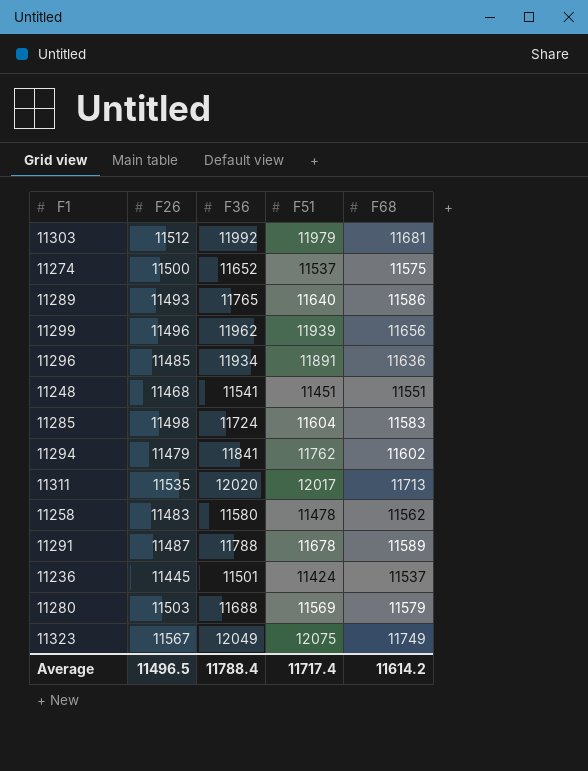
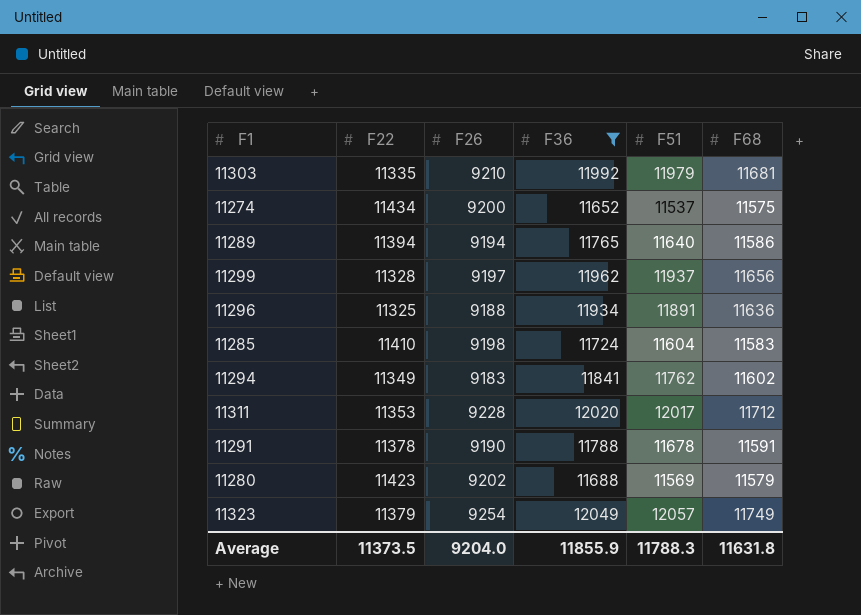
filter: none -> F36 >= 11652
column F22 | position: none -> 2
11303 | F26: 11512 -> 9210
11274 | F26: 11500 -> 9200
11289 | F26: 11493 -> 9194
11299 | F26: 11496 -> 9197
11299 | F51: 11939 -> 11937
11296 | F26: 11485 -> 9188
11285 | F26: 11498 -> 9198
11294 | F26: 11479 -> 9183
11311 | F26: 11535 -> 9228
11311 | F68: 11713 -> 11712
11291 | F26: 11487 -> 9190
11291 | F68: 11589 -> 11591
11280 | F26: 11503 -> 9202
11323 | F26: 11567 -> 9254
11323 | F51: 12075 -> 12057
Average | F26: 11496.5 -> 9204.0
Average | F36: 11788.4 -> 11855.9
Average | F51: 11717.4 -> 11788.3
Average | F68: 11614.2 -> 11631.8

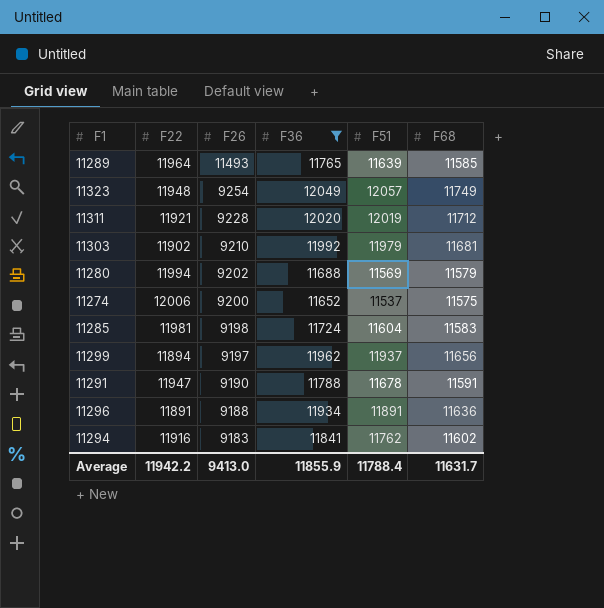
row order: none -> F26 descending
11289 | F22: 11394 -> 11964
11289 | F26: 9194 -> 11493
11289 | F51: 11640 -> 11639
11289 | F68: 11586 -> 11585
11323 | F22: 11379 -> 11948
11311 | F22: 11353 -> 11921
11311 | F51: 12017 -> 12019
11303 | F22: 11335 -> 11902
11280 | F22: 11423 -> 11994
11274 | F22: 11434 -> 12006
11285 | F22: 11410 -> 11981
11299 | F22: 11328 -> 11894
11291 | F22: 11378 -> 11947
11296 | F22: 11325 -> 11891
11294 | F22: 11349 -> 11916
Average | F22: 11373.5 -> 11942.2
Average | F26: 9204.0 -> 9413.0
Average | F51: 11788.3 -> 11788.4
Average | F68: 11631.8 -> 11631.7

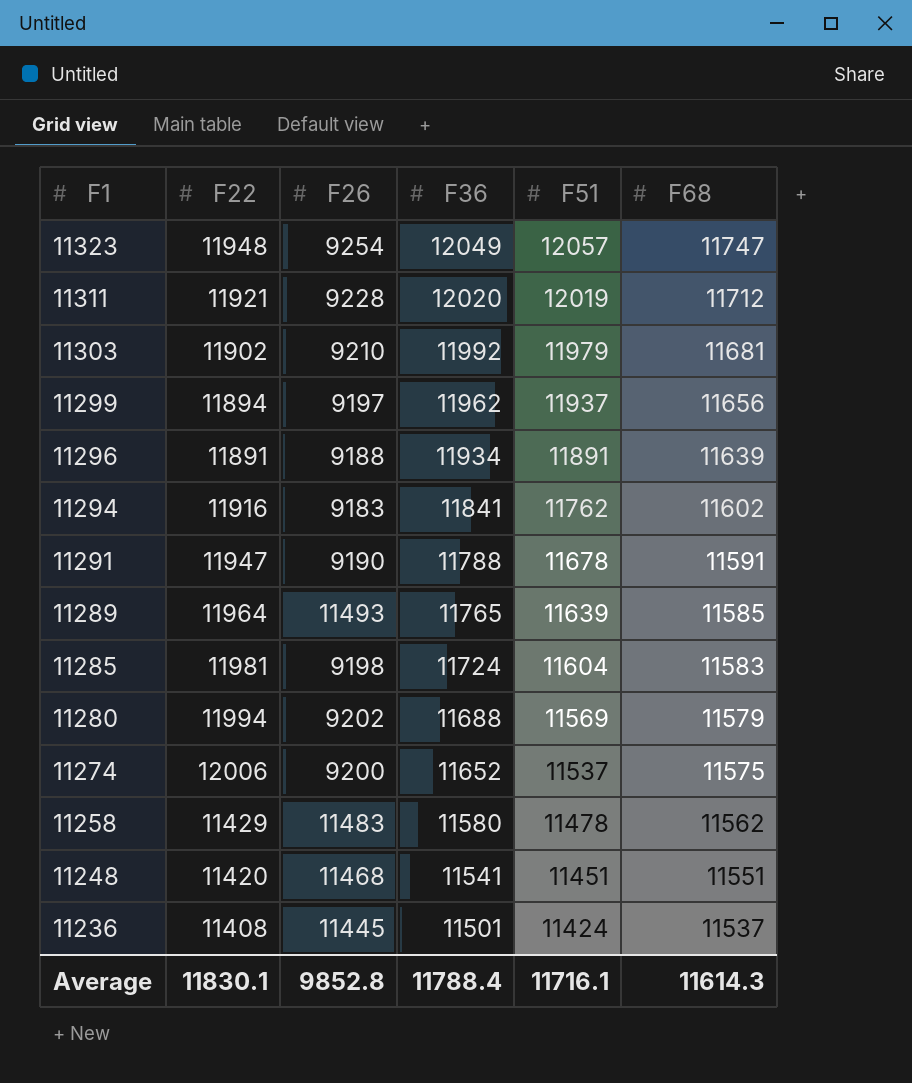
filter: F36 >= 11652 -> none
row order: F26 descending -> F1 descending
11323 | F68: 11749 -> 11747
11296 | F68: 11636 -> 11639
Average | F22: 11942.2 -> 11830.1
Average | F26: 9413.0 -> 9852.8
Average | F36: 11855.9 -> 11788.4
Average | F51: 11788.4 -> 11716.1
Average | F68: 11631.7 -> 11614.3

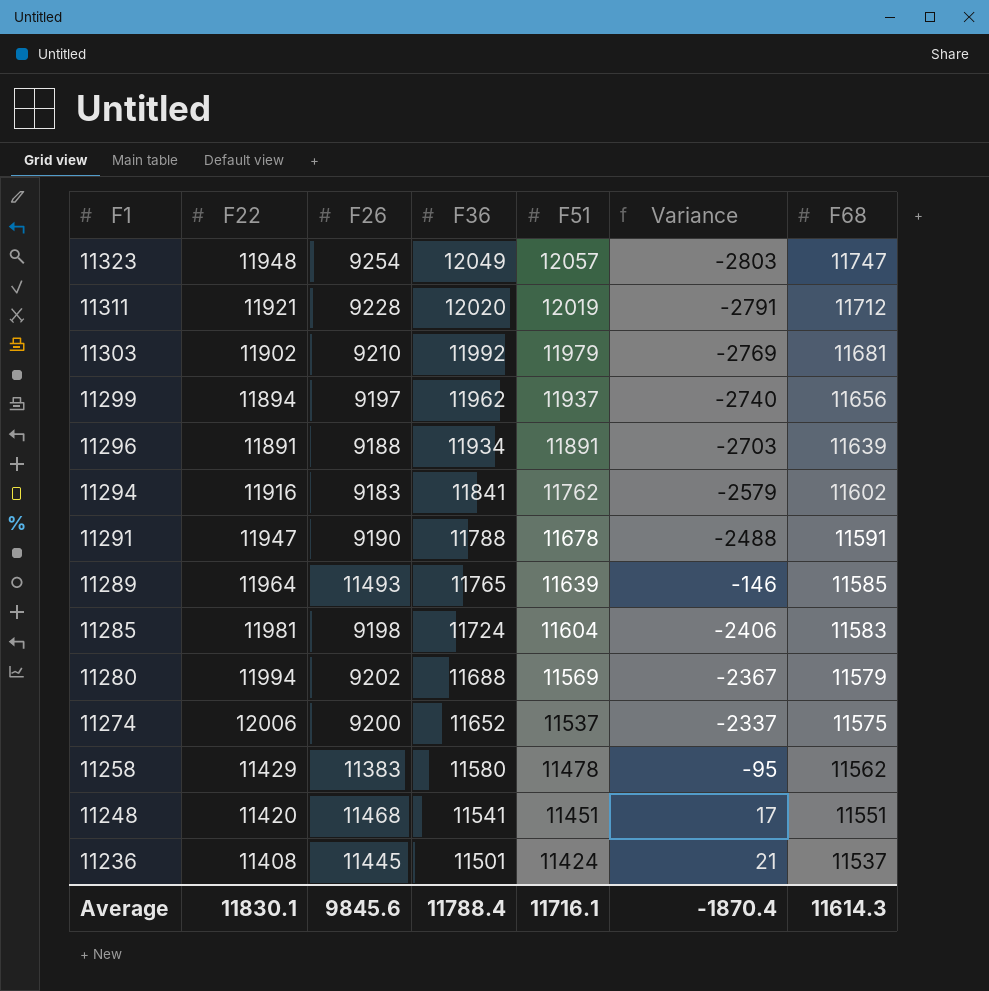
column Variance | formula: none -> [F26] - [F51]
11258 | F26: 11483 -> 11383
Average | F26: 9852.8 -> 9845.6

